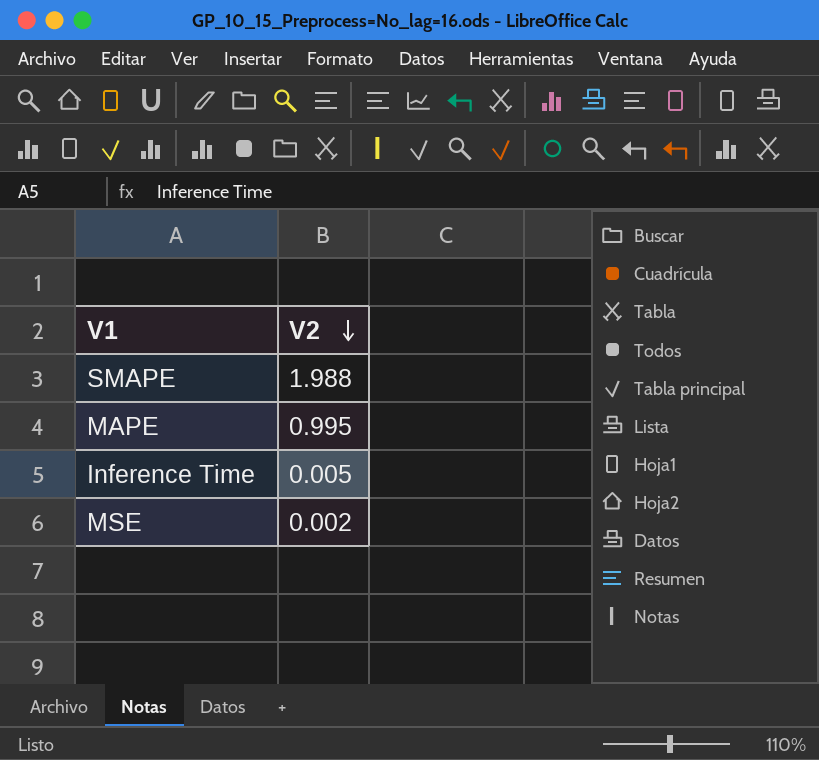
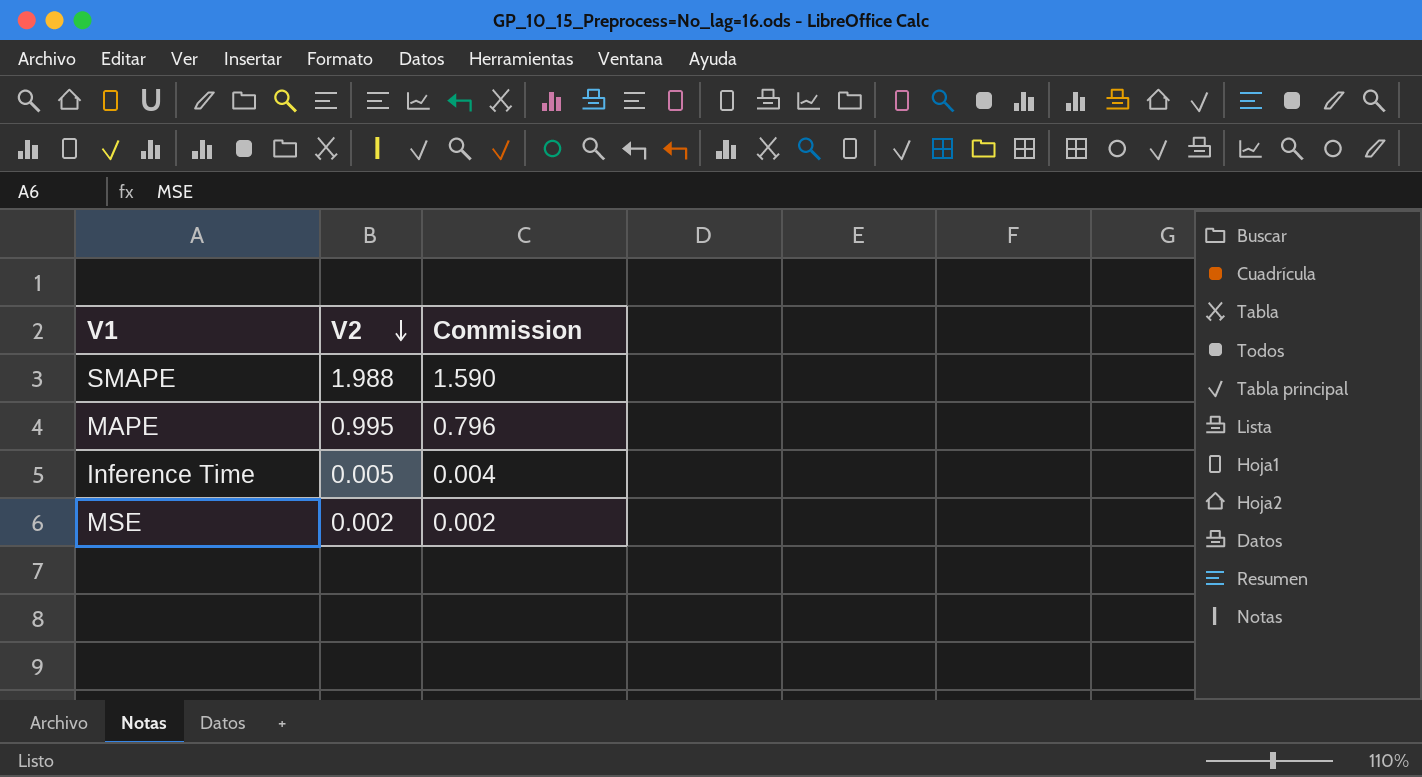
column Commission | formula: none -> [V2] * 0.8

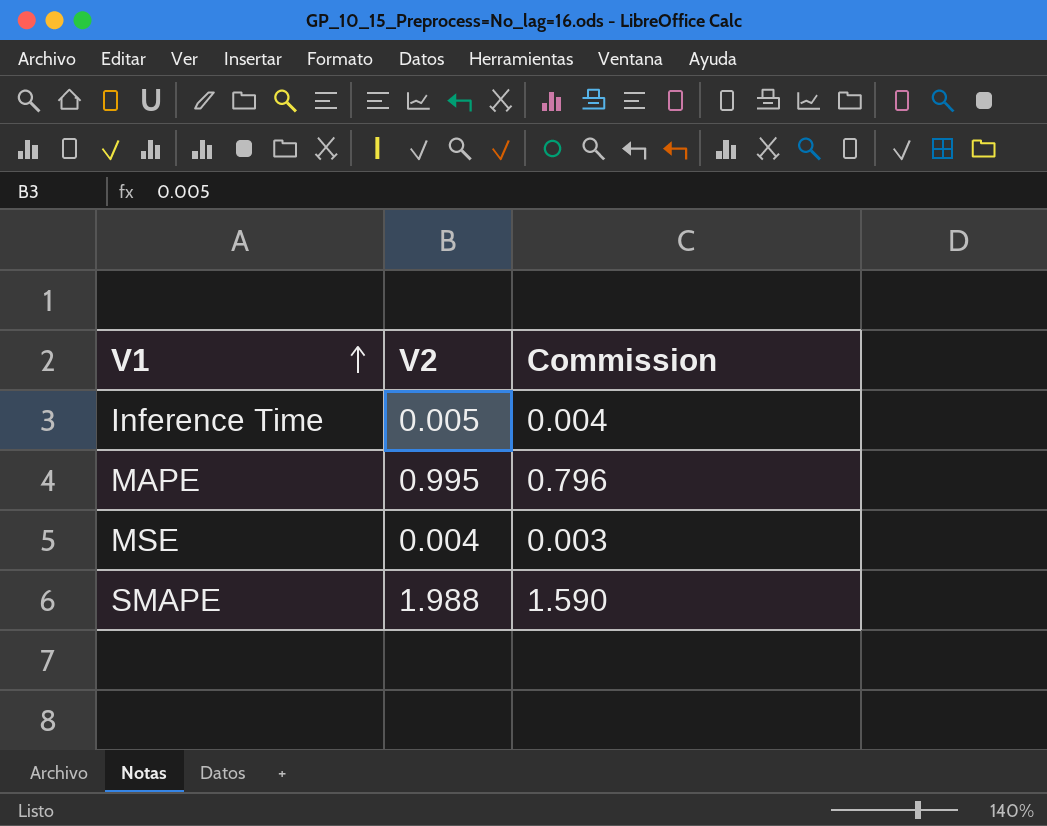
row order: V2 descending -> V1 ascending
MSE | V2: 0.002 -> 0.004
MSE | Commission: 0.002 -> 0.003

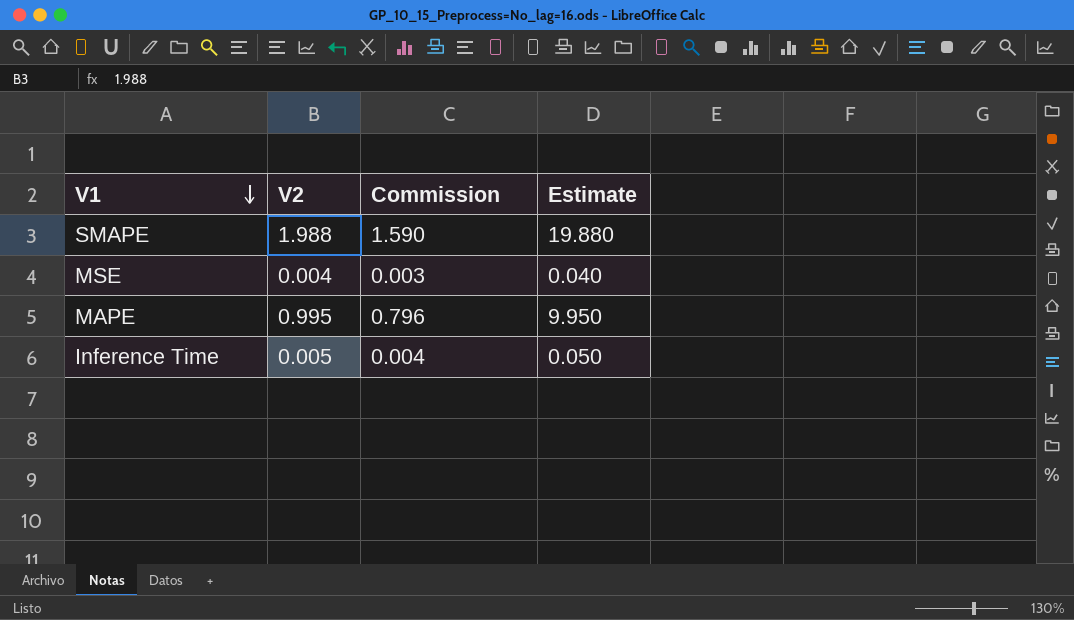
row order: V1 ascending -> V1 descending
column Estimate | formula: none -> [V2] * 10

